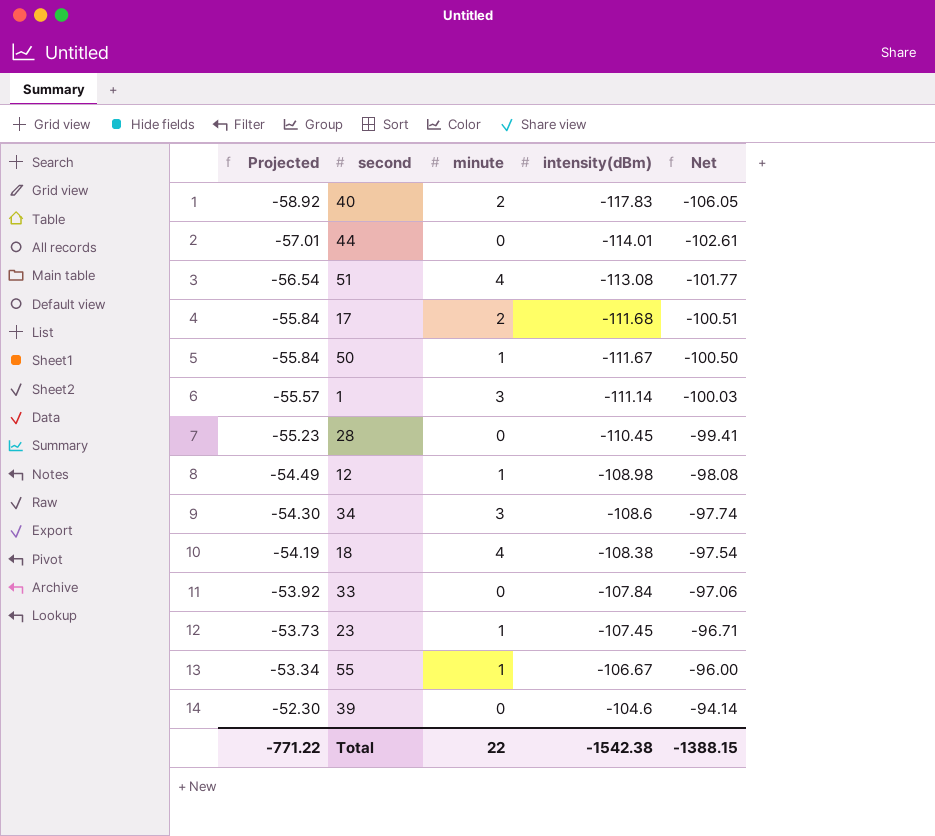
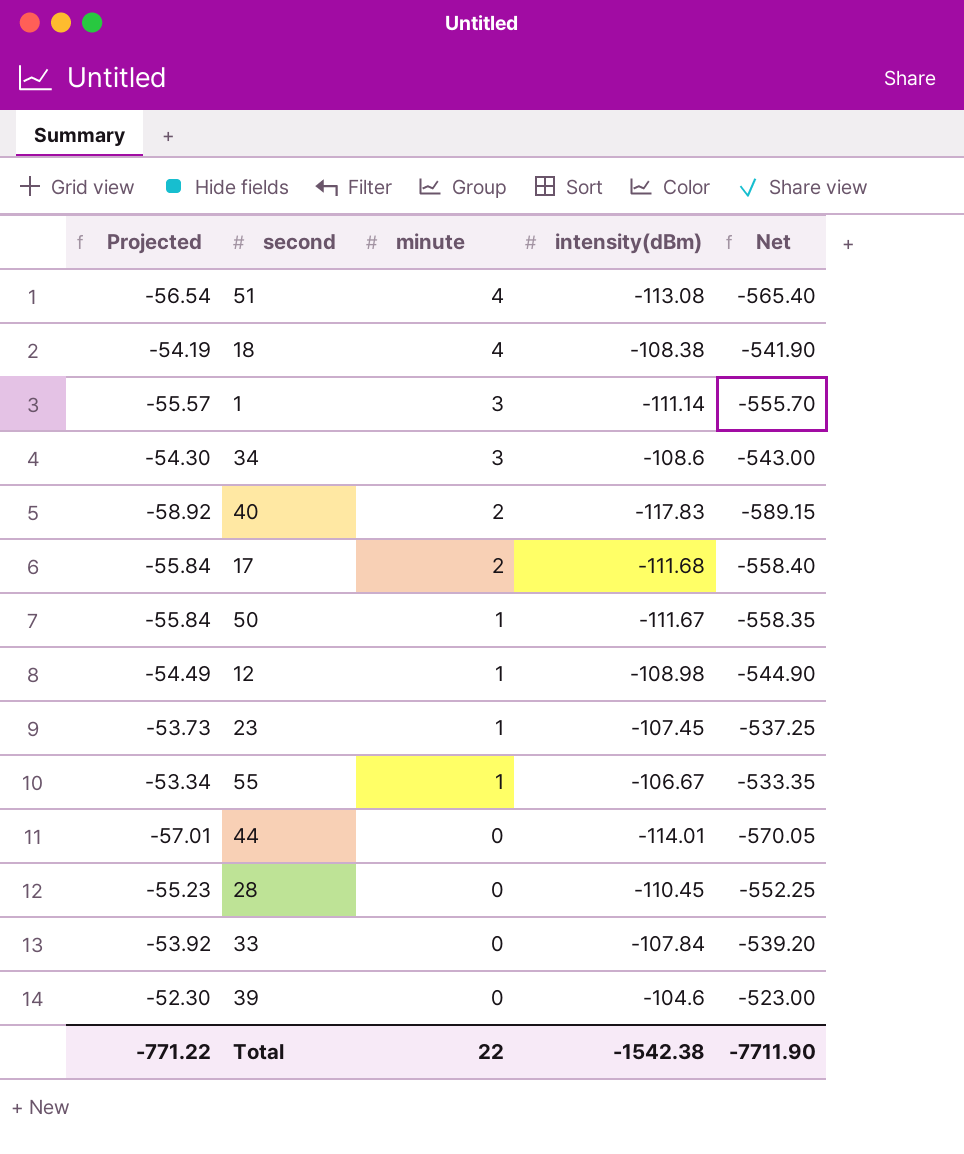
row order: Projected ascending -> minute descending
column Net | formula: [intensity(dBm)] * 0.9 -> [intensity(dBm)] * 5
Total | Net: -1388.15 -> -7711.90

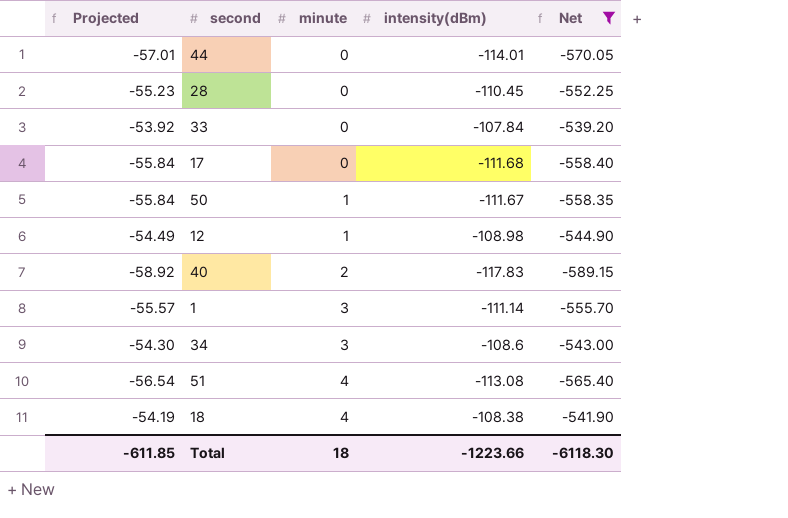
filter: none -> Net <= -539.20
row order: minute descending -> minute ascending
17 | minute: 2 -> 0
Total | Projected: -771.22 -> -611.85
Total | minute: 22 -> 18
Total | intensity(dBm): -1542.38 -> -1223.66
Total | Net: -7711.90 -> -6118.30

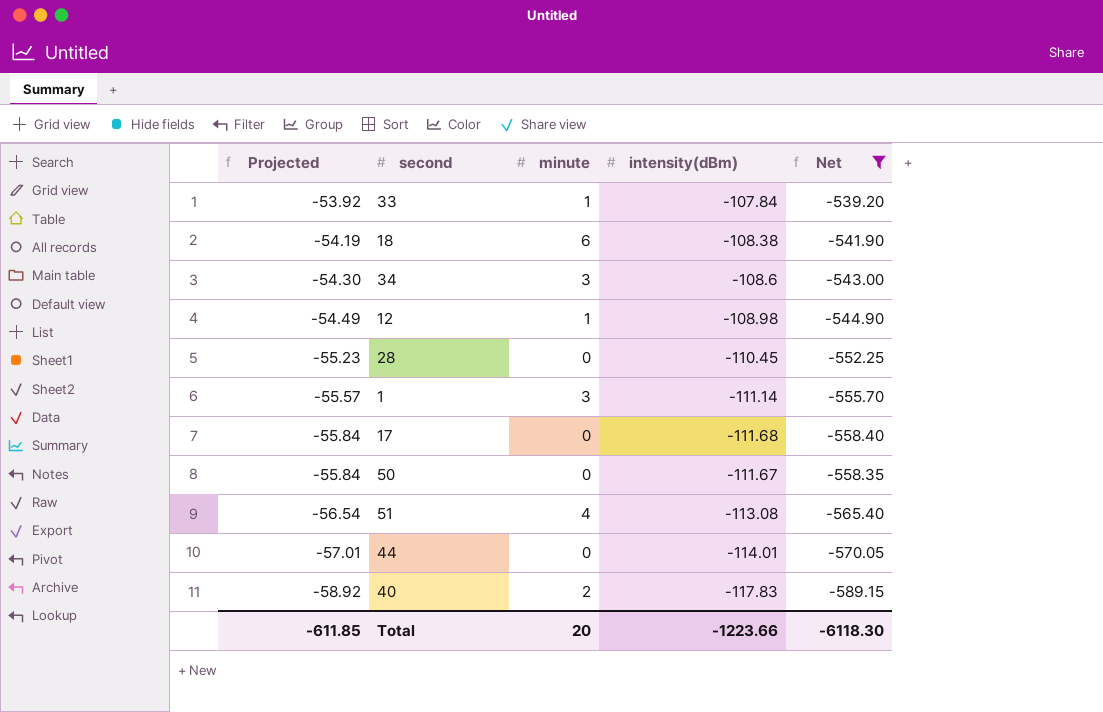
row order: minute ascending -> Projected descending
33 | minute: 0 -> 1
18 | minute: 4 -> 6
50 | minute: 1 -> 0
Total | minute: 18 -> 20

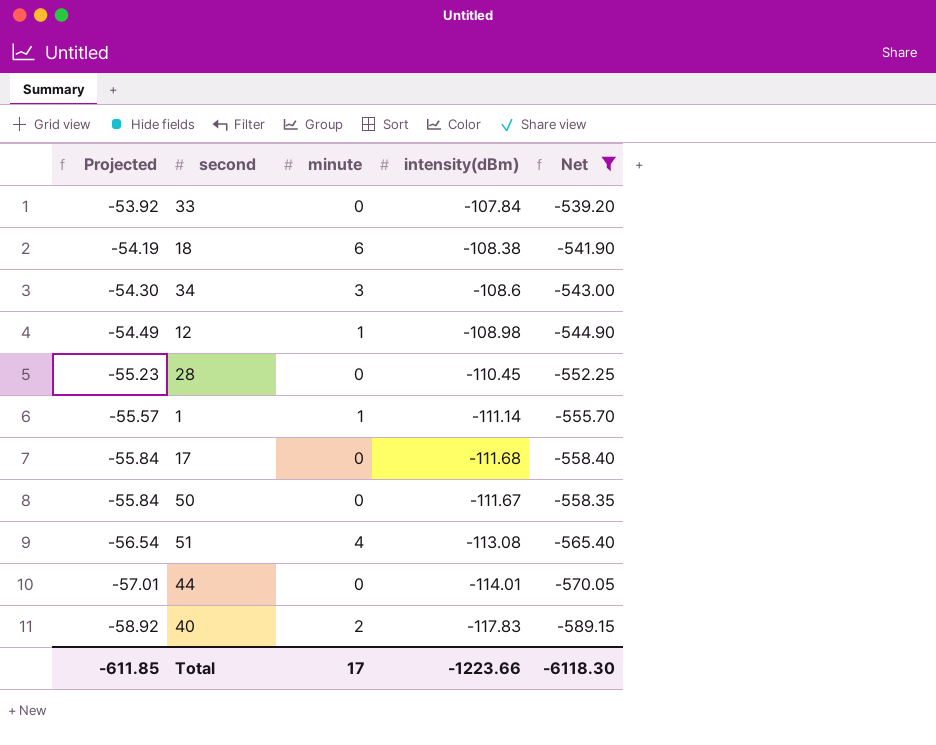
33 | minute: 1 -> 0
1 | minute: 3 -> 1
Total | minute: 20 -> 17

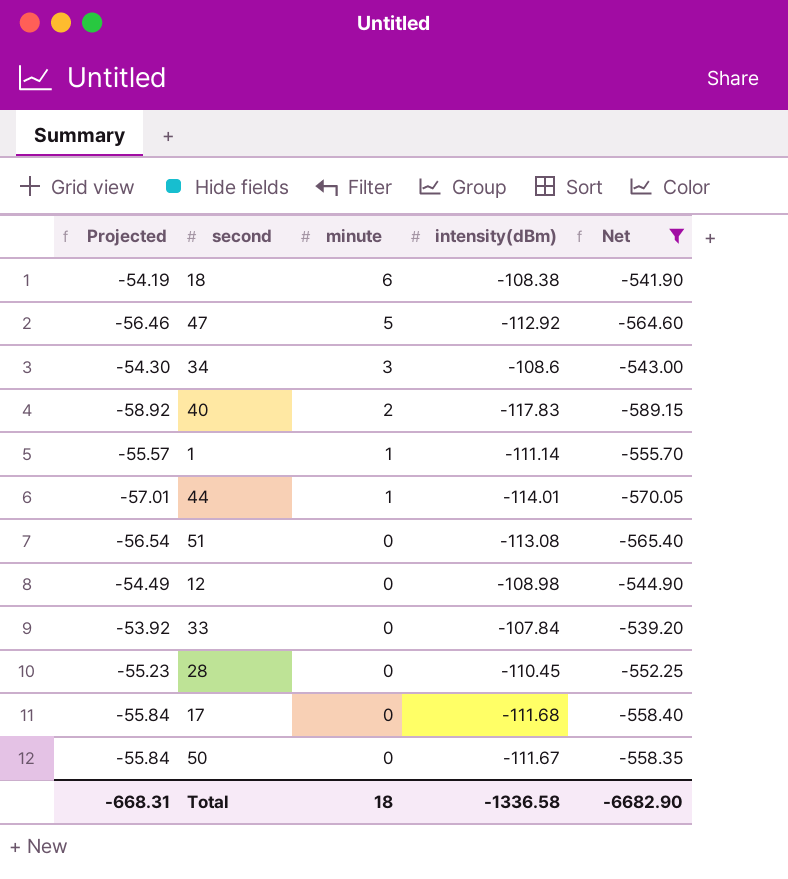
row order: Projected descending -> minute descending
row 47: none -> -56.46 | 5 | -112.92 | -564.60
44 | minute: 0 -> 1
51 | minute: 4 -> 0
12 | minute: 1 -> 0
Total | Projected: -611.85 -> -668.31
Total | minute: 17 -> 18
Total | intensity(dBm): -1223.66 -> -1336.58
Total | Net: -6118.30 -> -6682.90

